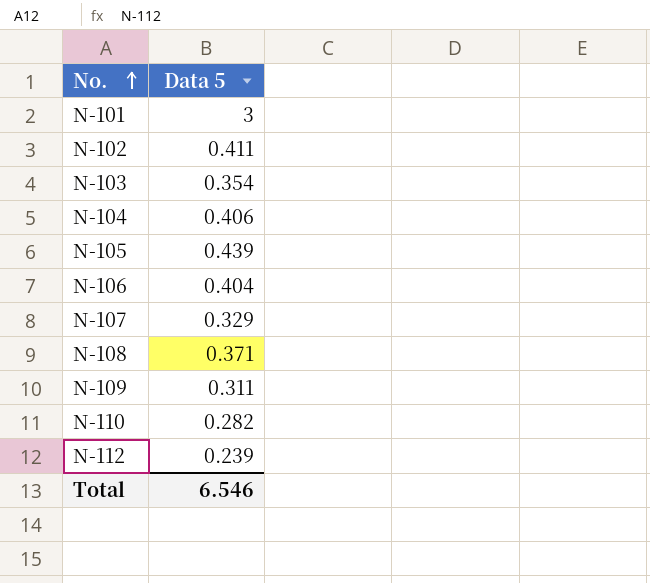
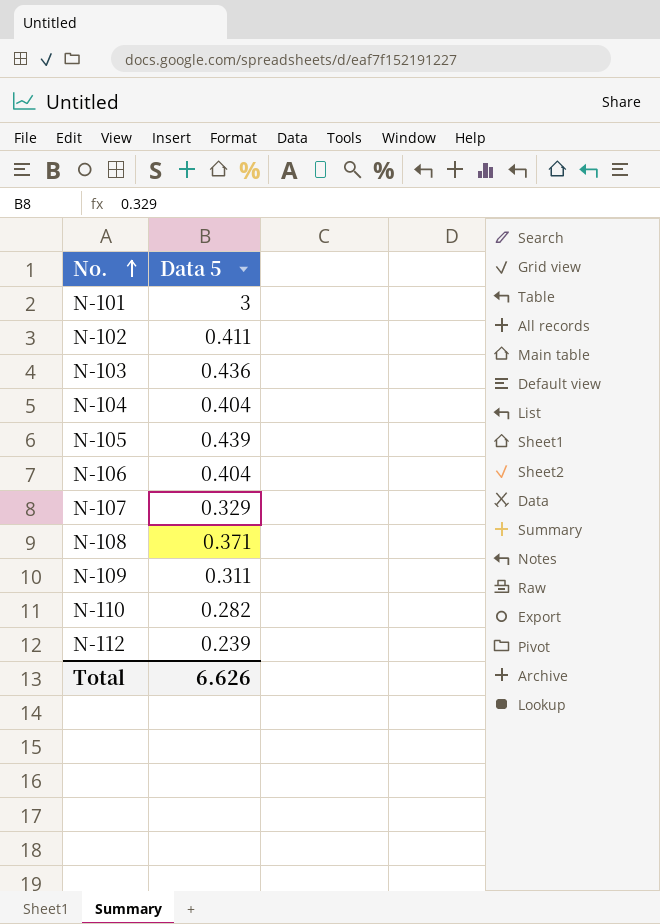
N-103 | Data 5: 0.354 -> 0.436
N-104 | Data 5: 0.406 -> 0.404
Total | Data 5: 6.546 -> 6.626

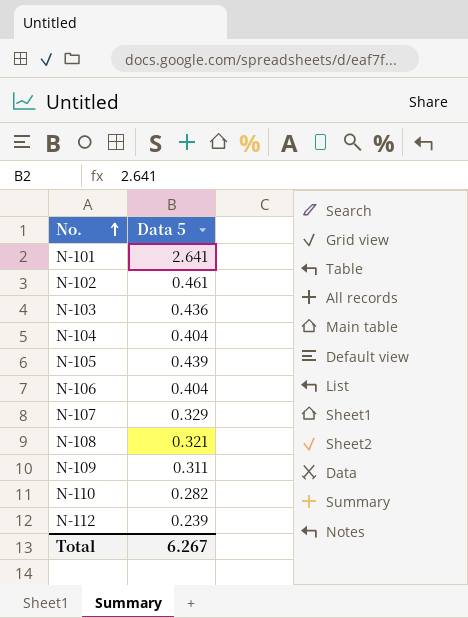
N-101 | Data 5: 3 -> 2.641
N-102 | Data 5: 0.411 -> 0.461
N-108 | Data 5: 0.371 -> 0.321
Total | Data 5: 6.626 -> 6.267

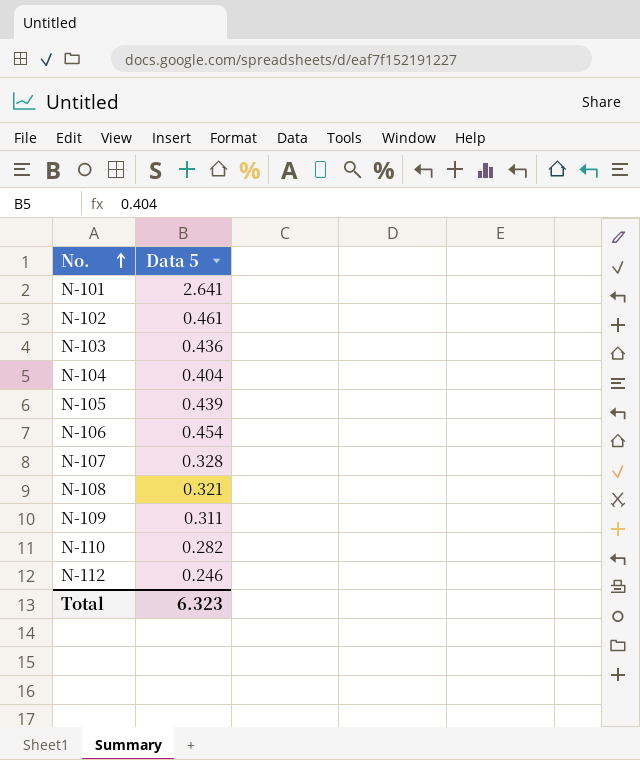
N-106 | Data 5: 0.404 -> 0.454
N-107 | Data 5: 0.329 -> 0.328
N-112 | Data 5: 0.239 -> 0.246
Total | Data 5: 6.267 -> 6.323

